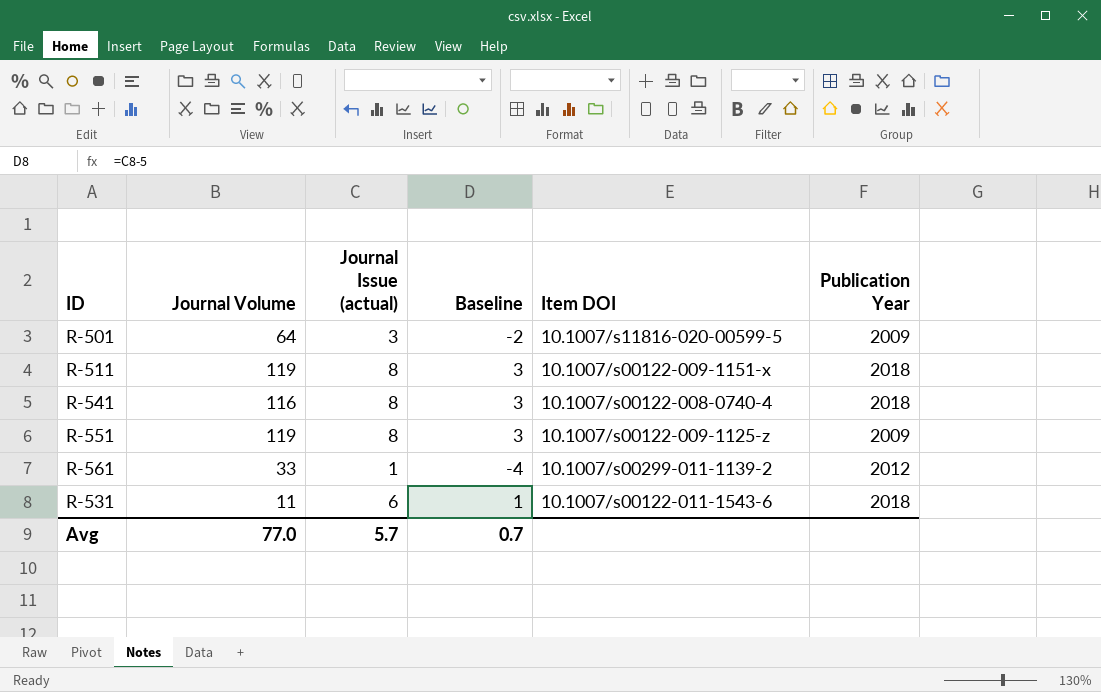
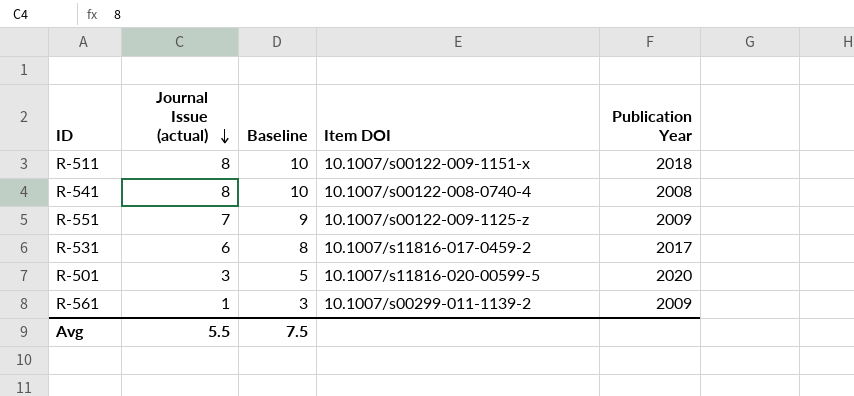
row order: none -> Journal Issue (actual) descending
column Journal Volume | position: 2 -> none
column Baseline | formula: [Journal Issue (actual)] - 5 -> [Journal Issue (actual)] + 2
R-541 | Publication Year: 2018 -> 2008
R-551 | Journal Issue (actual): 8 -> 7
R-531 | Item DOI: 10.1007/s00122-011-1543-6 -> 10.1007/s11816-017-0459-2
R-531 | Publication Year: 2018 -> 2017
R-501 | Publication Year: 2009 -> 2020
R-561 | Publication Year: 2012 -> 2009
Avg | Journal Issue (actual): 5.7 -> 5.5
Avg | Baseline: 0.7 -> 7.5

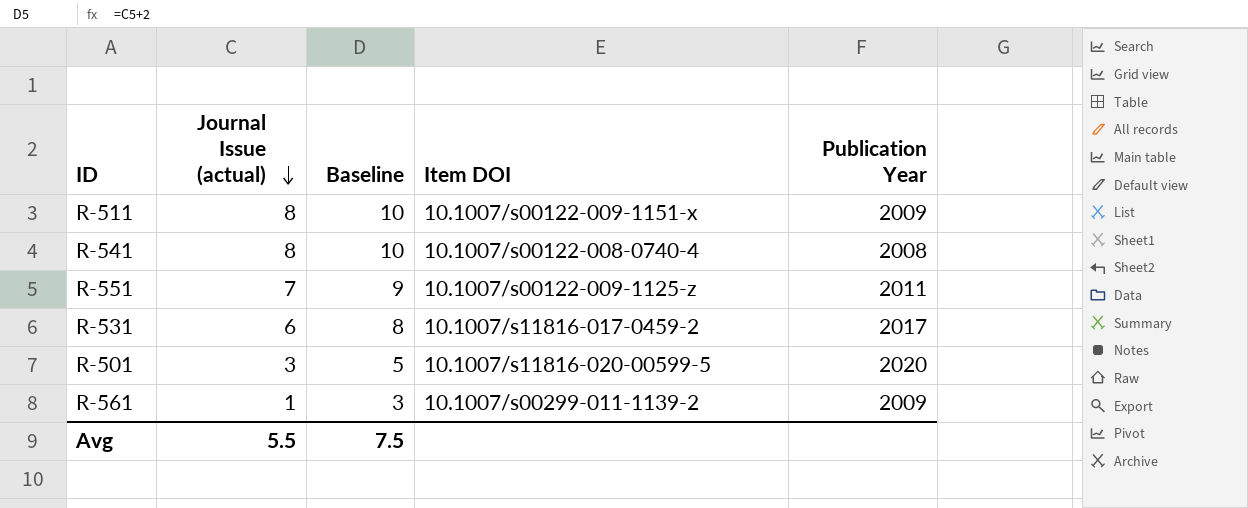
R-511 | Publication Year: 2018 -> 2009
R-551 | Publication Year: 2009 -> 2011

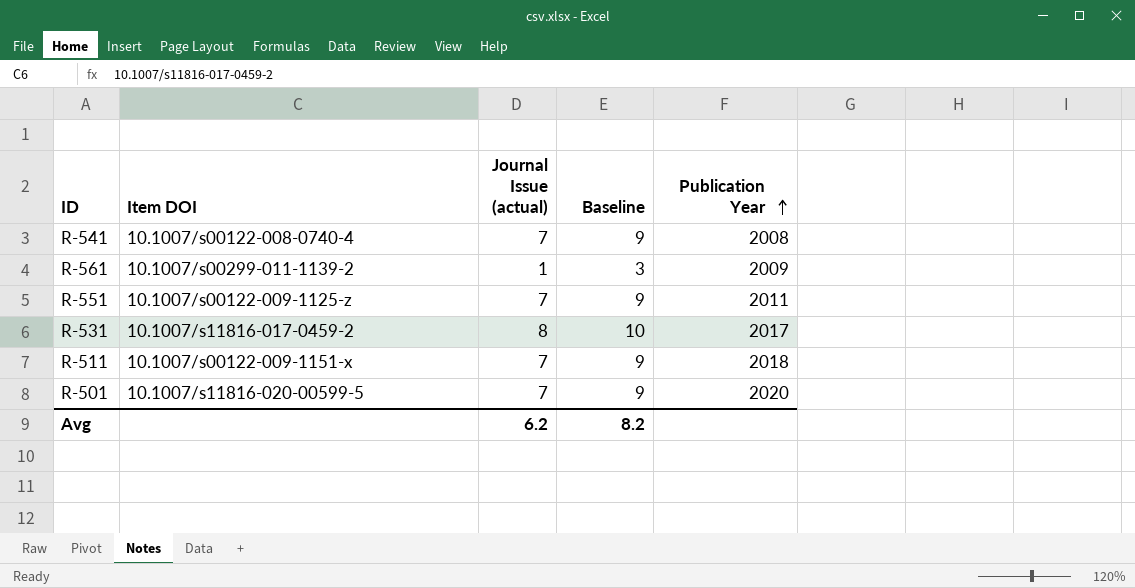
row order: Journal Issue (actual) descending -> Publication Year ascending
column Item DOI | position: 4 -> 2
R-541 | Journal Issue (actual): 8 -> 7
R-541 | Baseline: 10 -> 9
R-531 | Journal Issue (actual): 6 -> 8
R-531 | Baseline: 8 -> 10
R-511 | Journal Issue (actual): 8 -> 7
R-511 | Baseline: 10 -> 9
R-511 | Publication Year: 2009 -> 2018
R-501 | Journal Issue (actual): 3 -> 7
R-501 | Baseline: 5 -> 9
Avg | Journal Issue (actual): 5.5 -> 6.2
Avg | Baseline: 7.5 -> 8.2

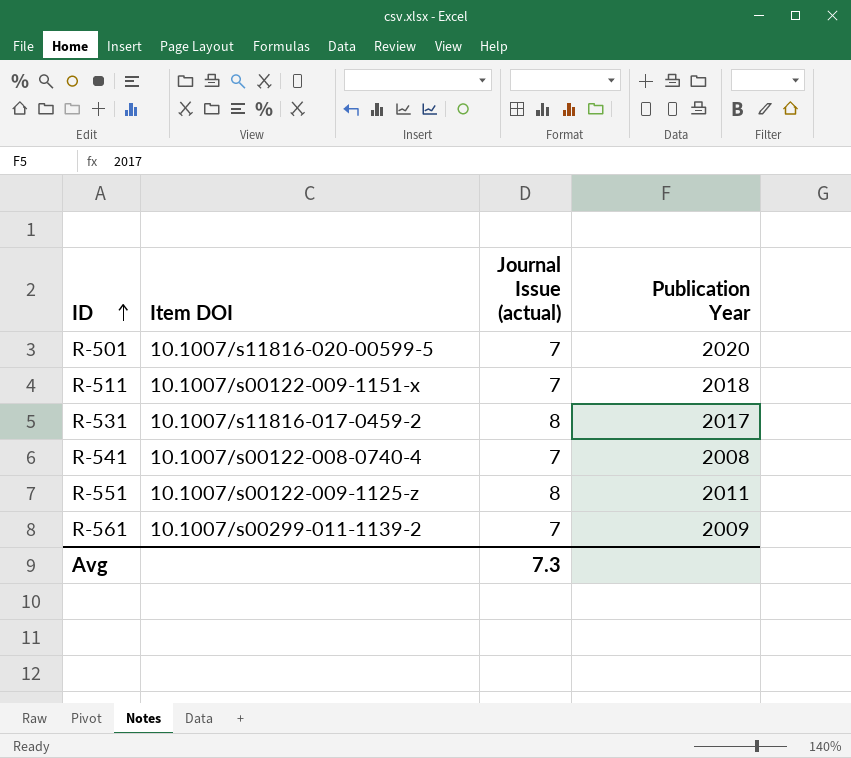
row order: Publication Year ascending -> ID ascending
column Baseline | formula: [Journal Issue (actual)] + 2 -> none
R-551 | Journal Issue (actual): 7 -> 8
R-561 | Journal Issue (actual): 1 -> 7
Avg | Journal Issue (actual): 6.2 -> 7.3

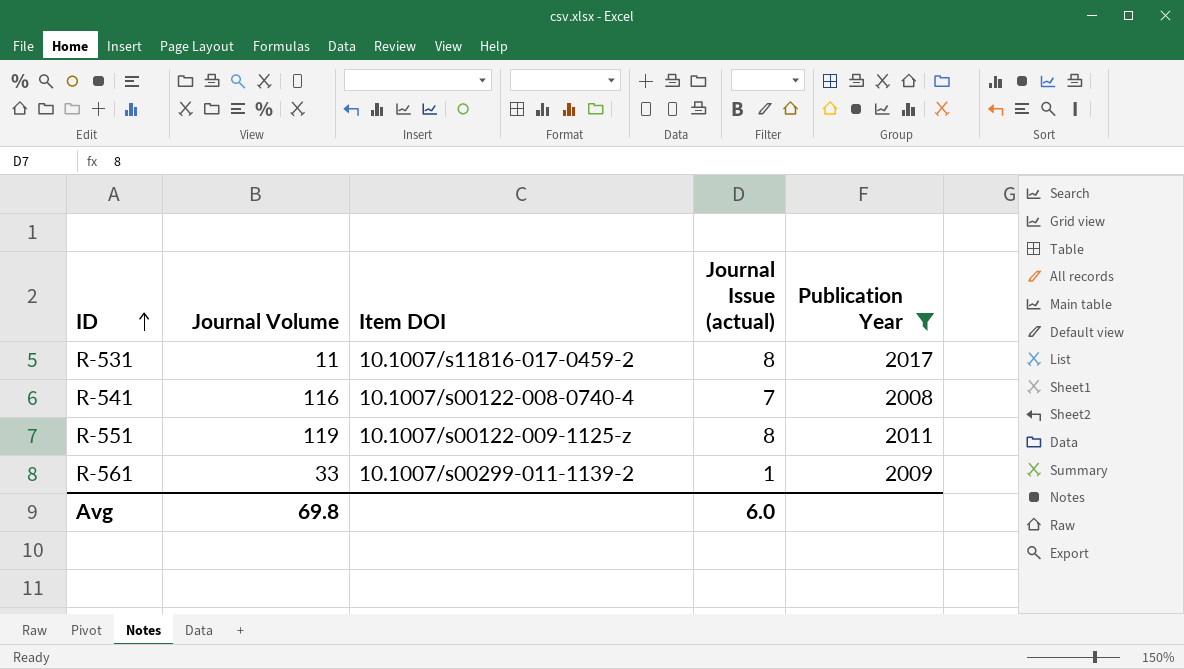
filter: none -> Publication Year <= 2017
column Journal Volume | position: none -> 2
R-561 | Journal Issue (actual): 7 -> 1
Avg | Journal Issue (actual): 7.3 -> 6.0

